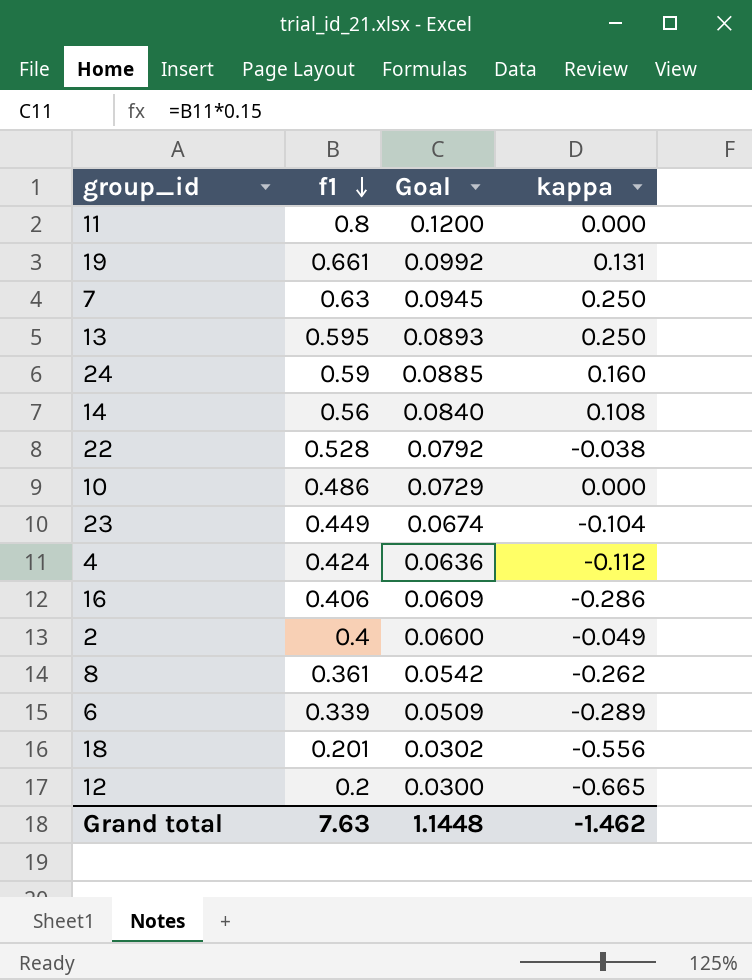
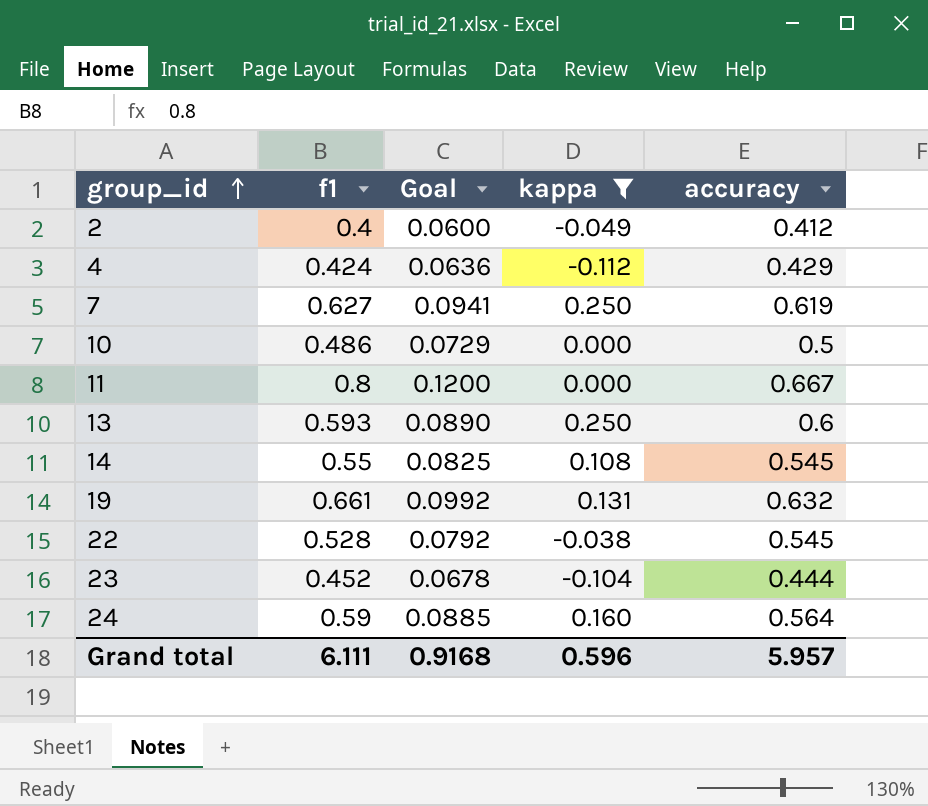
filter: none -> kappa >= -0.112
row order: f1 descending -> group_id ascending
column accuracy | position: none -> 5
7 | f1: 0.63 -> 0.627
7 | Goal: 0.0945 -> 0.0941
13 | f1: 0.595 -> 0.593
13 | Goal: 0.0893 -> 0.0890
14 | f1: 0.56 -> 0.55
14 | Goal: 0.0840 -> 0.0825
23 | f1: 0.449 -> 0.452
23 | Goal: 0.0674 -> 0.0678
Grand total | f1: 7.63 -> 6.111
Grand total | Goal: 1.1448 -> 0.9168
Grand total | kappa: -1.462 -> 0.596

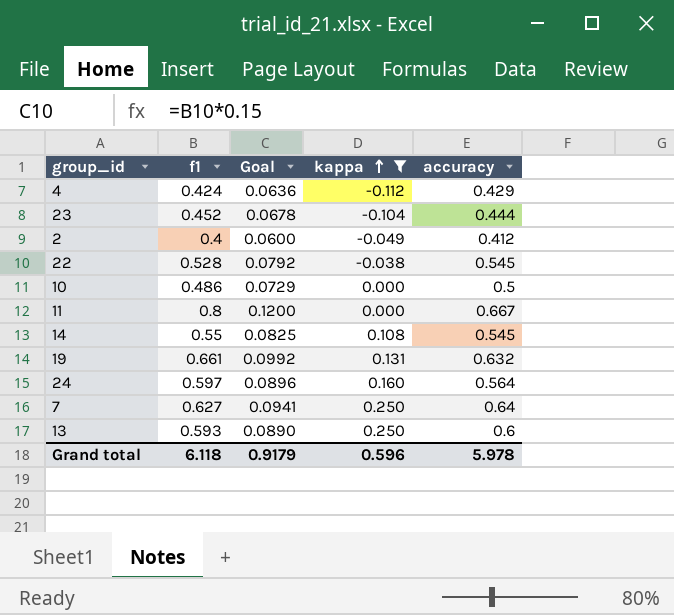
row order: group_id ascending -> kappa ascending
24 | f1: 0.59 -> 0.597
24 | Goal: 0.0885 -> 0.0896
7 | accuracy: 0.619 -> 0.64
Grand total | f1: 6.111 -> 6.118
Grand total | Goal: 0.9168 -> 0.9179
Grand total | accuracy: 5.957 -> 5.978

